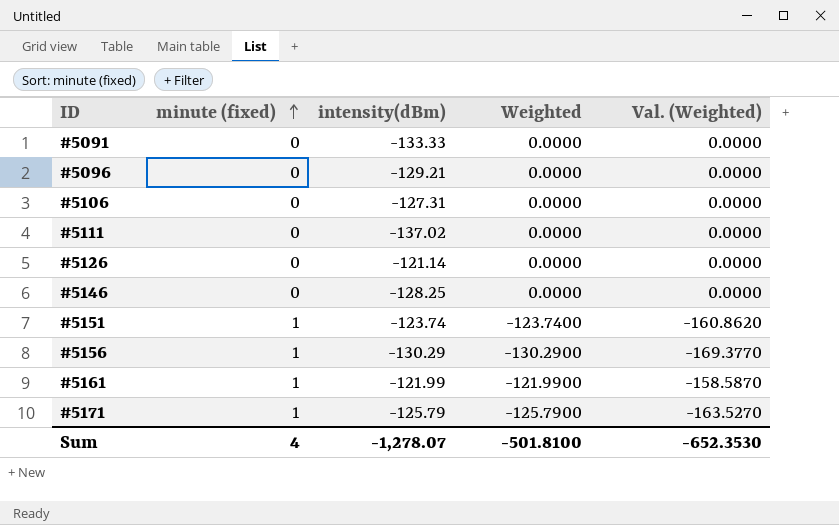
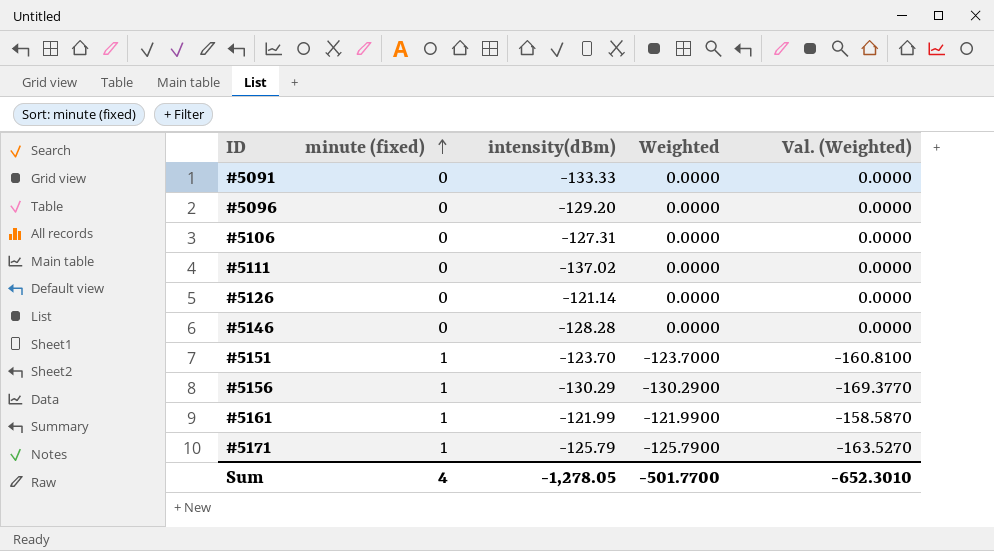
#5096 | intensity(dBm): -129.21 -> -129.20
#5146 | intensity(dBm): -128.25 -> -128.28
#5151 | intensity(dBm): -123.74 -> -123.70
#5151 | Weighted: -123.7400 -> -123.7000
#5151 | Val. (Weighted): -160.8620 -> -160.8100
Sum | intensity(dBm): -1,278.07 -> -1,278.05
Sum | Weighted: -501.8100 -> -501.7700
Sum | Val. (Weighted): -652.3530 -> -652.3010

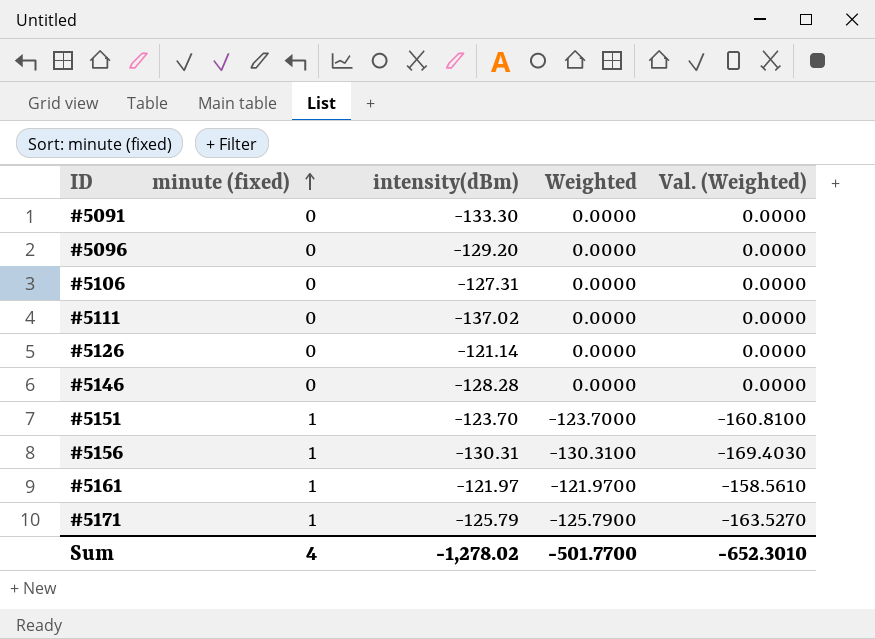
#5091 | intensity(dBm): -133.33 -> -133.30
#5156 | intensity(dBm): -130.29 -> -130.31
#5156 | Weighted: -130.2900 -> -130.3100
#5156 | Val. (Weighted): -169.3770 -> -169.4030
#5161 | intensity(dBm): -121.99 -> -121.97
#5161 | Weighted: -121.9900 -> -121.9700
#5161 | Val. (Weighted): -158.5870 -> -158.5610
Sum | intensity(dBm): -1,278.05 -> -1,278.02

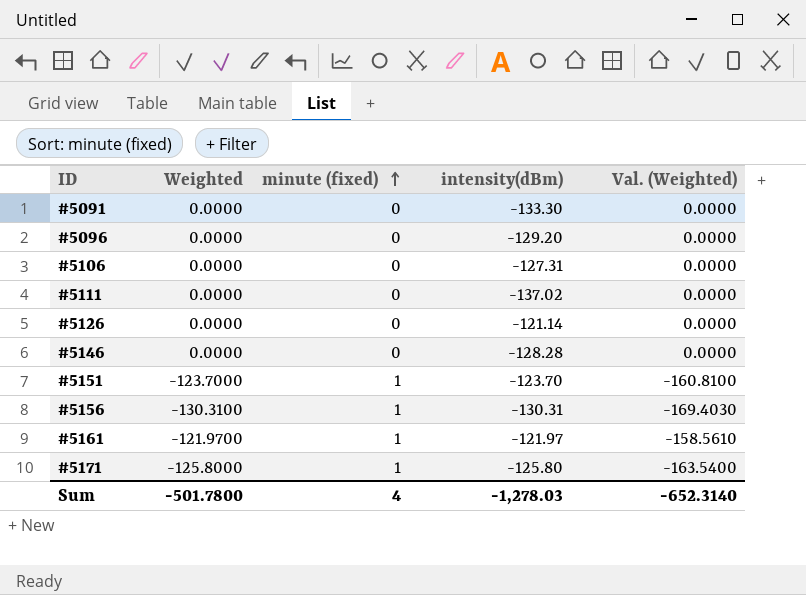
column Weighted | position: 4 -> 2
#5171 | Weighted: -125.7900 -> -125.8000
#5171 | intensity(dBm): -125.79 -> -125.80
#5171 | Val. (Weighted): -163.5270 -> -163.5400
Sum | Weighted: -501.7700 -> -501.7800
Sum | intensity(dBm): -1,278.02 -> -1,278.03
Sum | Val. (Weighted): -652.3010 -> -652.3140

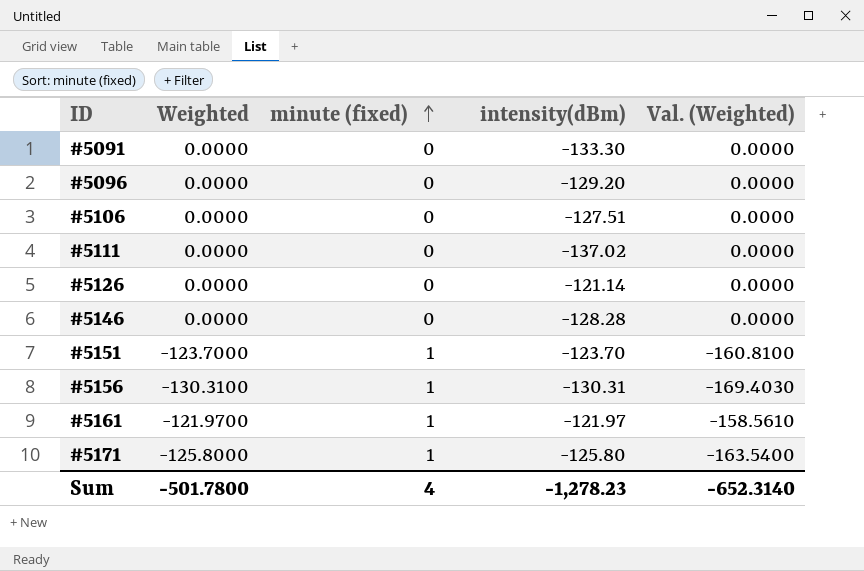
#5106 | intensity(dBm): -127.31 -> -127.51
Sum | intensity(dBm): -1,278.03 -> -1,278.23

